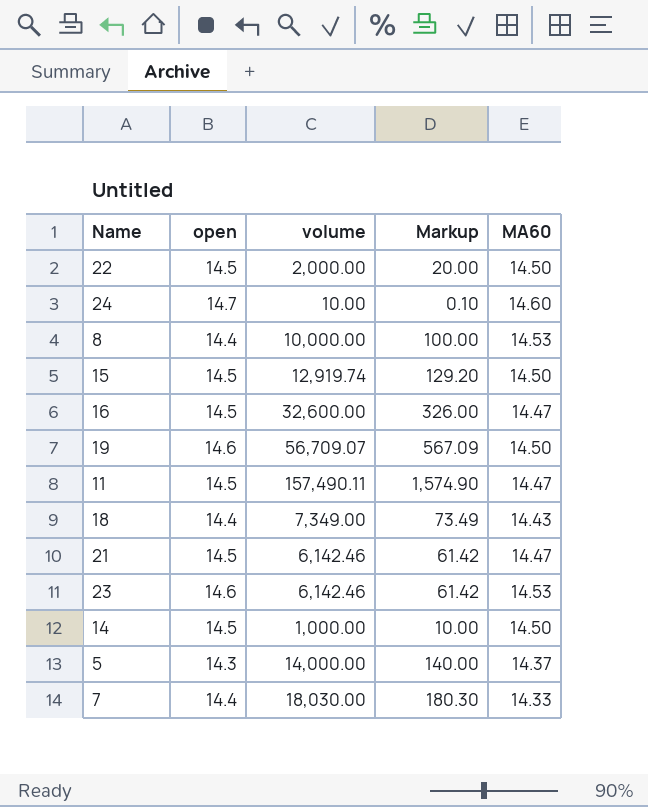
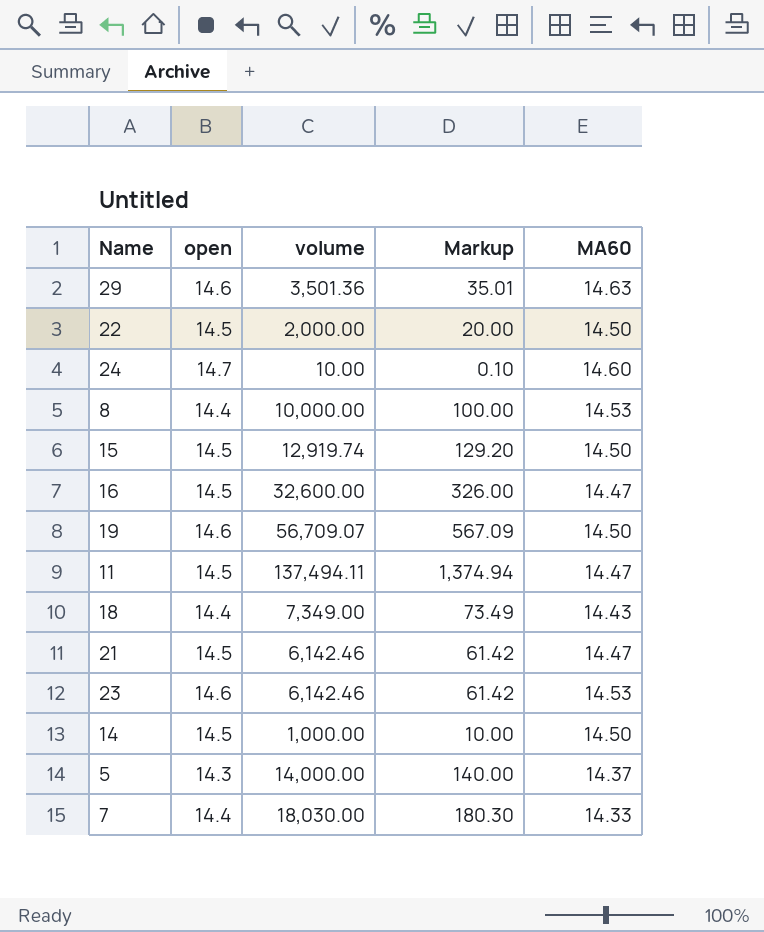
row 29: none -> 14.6 | 3,501.36 | 35.01 | 14.63
11 | volume: 157,490.11 -> 137,494.11
11 | Markup: 1,574.90 -> 1,374.94

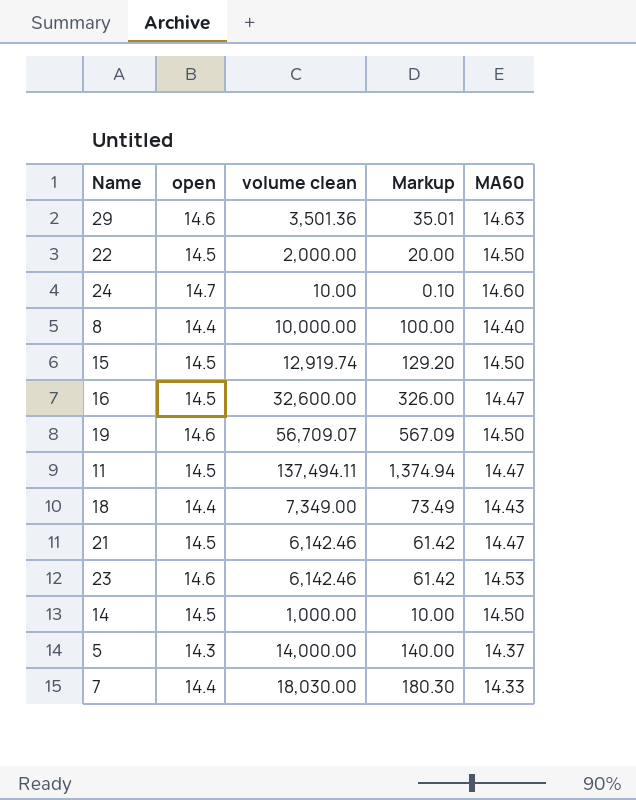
column name: volume -> volume clean
8 | MA60: 14.53 -> 14.40

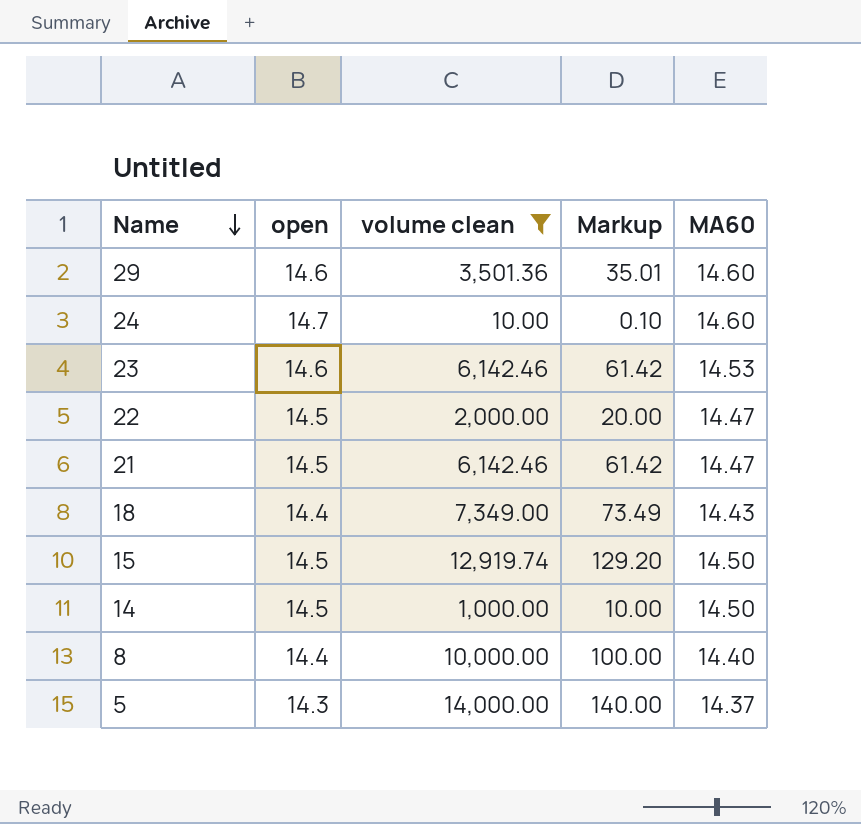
filter: none -> volume clean <= 14,000.00
row order: none -> Name descending
29 | MA60: 14.63 -> 14.60
22 | MA60: 14.50 -> 14.47

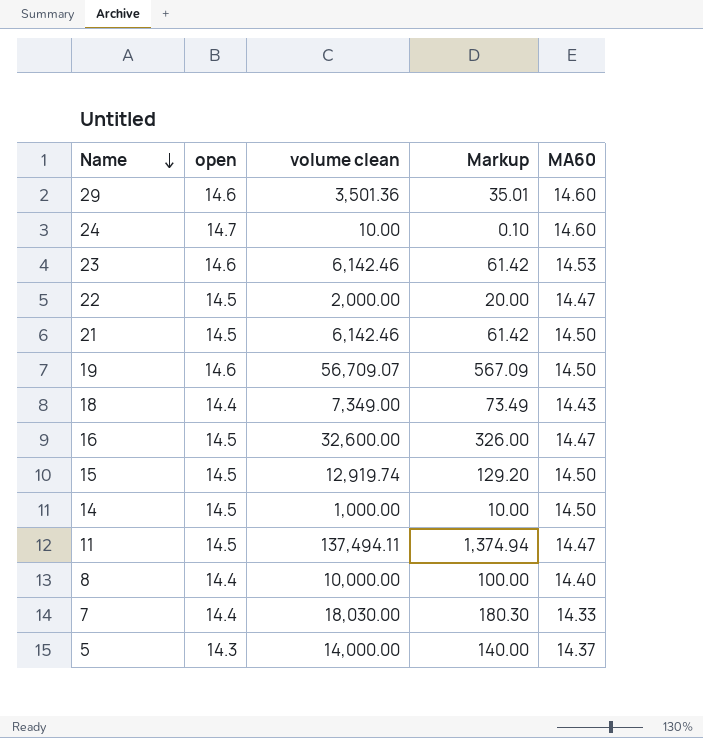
filter: volume clean <= 14,000.00 -> none
21 | MA60: 14.47 -> 14.50

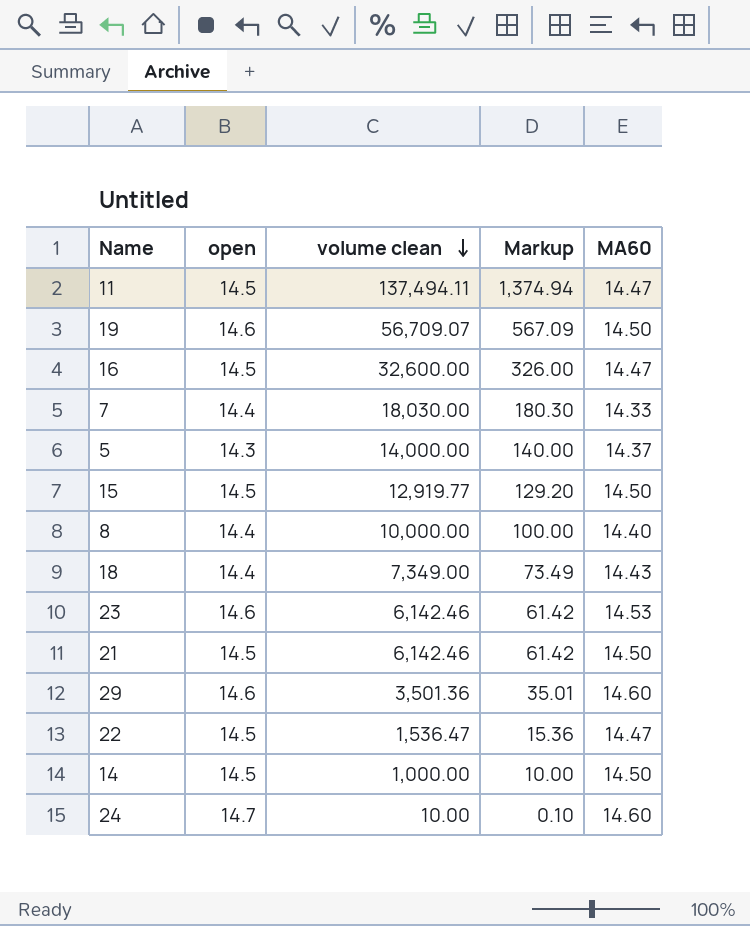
row order: Name descending -> volume clean descending
15 | volume clean: 12,919.74 -> 12,919.77
22 | volume clean: 2,000.00 -> 1,536.47
22 | Markup: 20.00 -> 15.36

